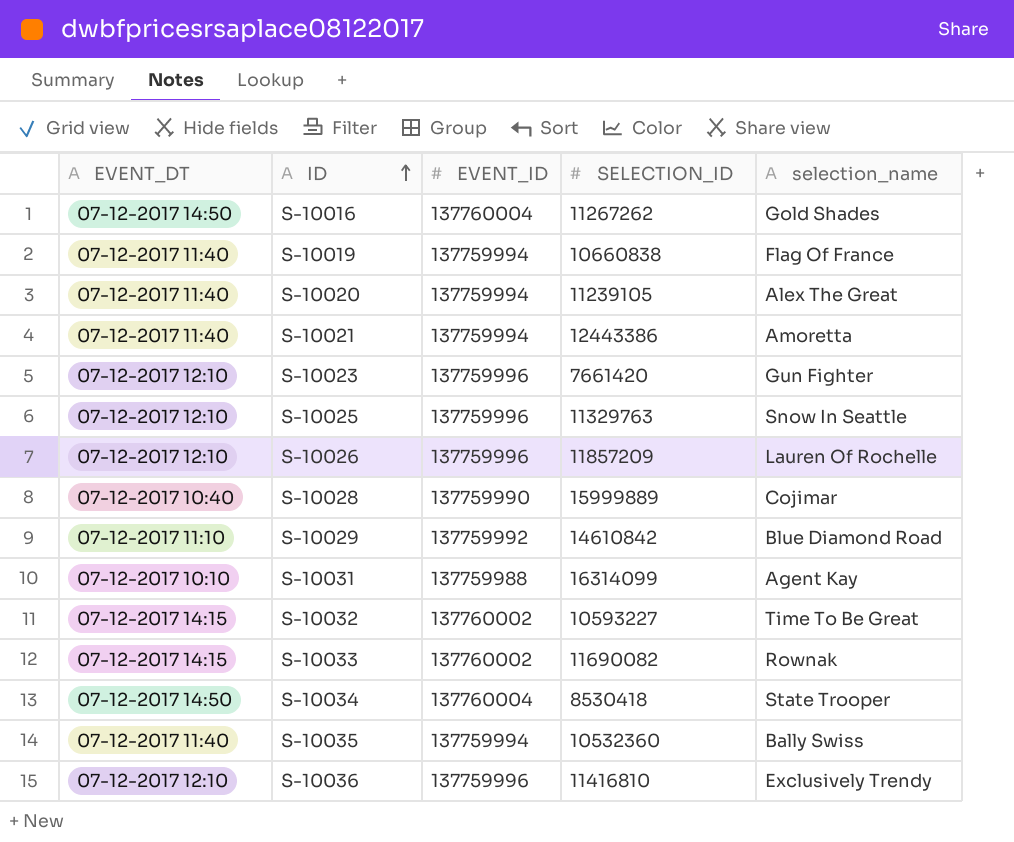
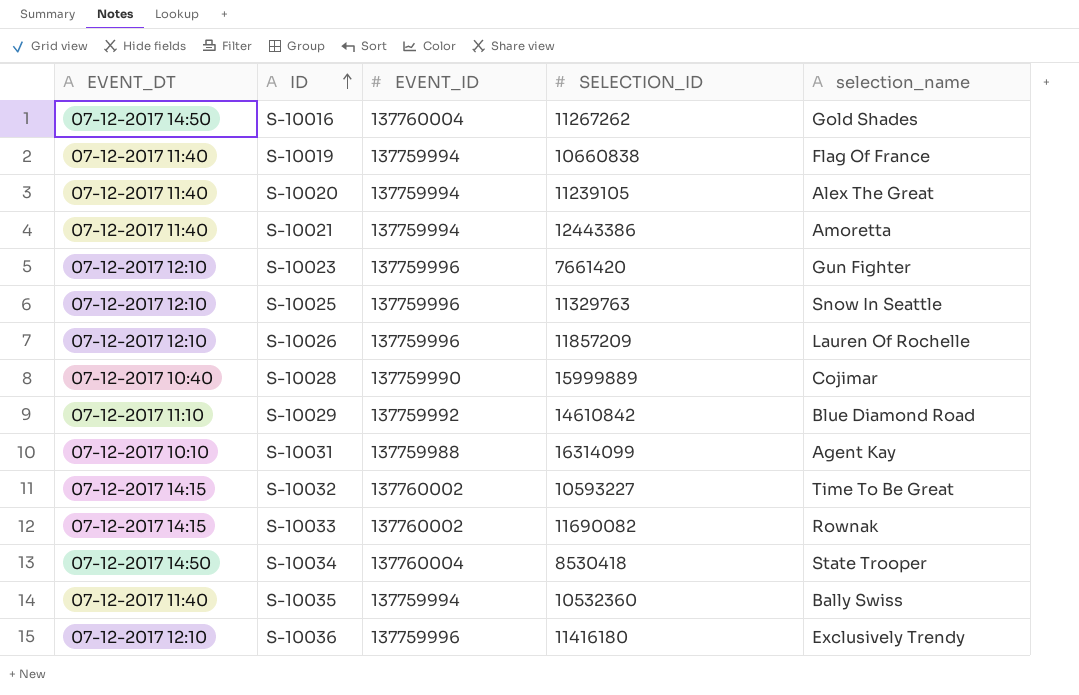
S-10036 | SELECTION_ID: 11416810 -> 11416180

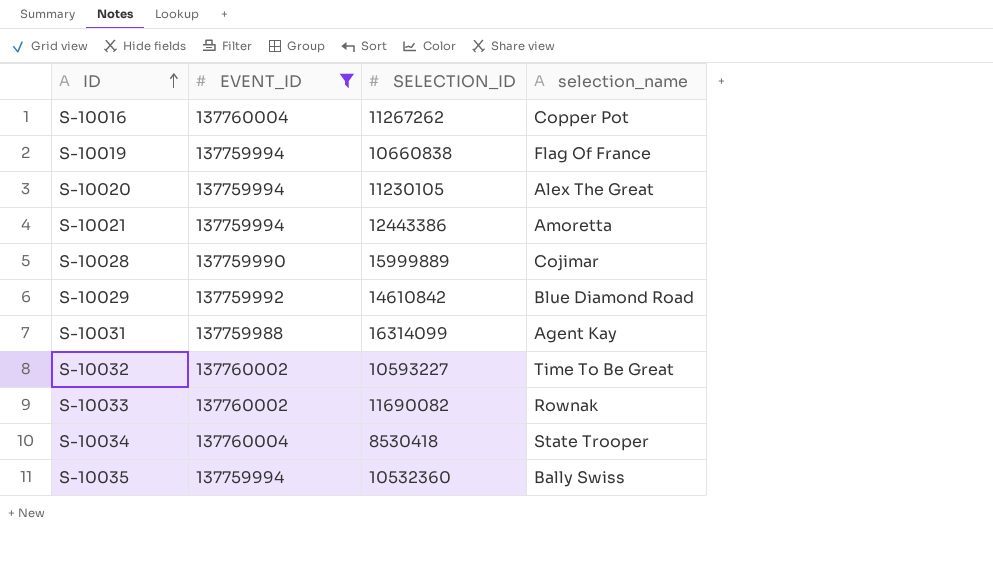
filter: none -> EVENT_ID != 137759996
column EVENT_DT | position: 1 -> none
S-10016 | selection_name: Gold Shades -> Copper Pot
S-10020 | SELECTION_ID: 11239105 -> 11230105

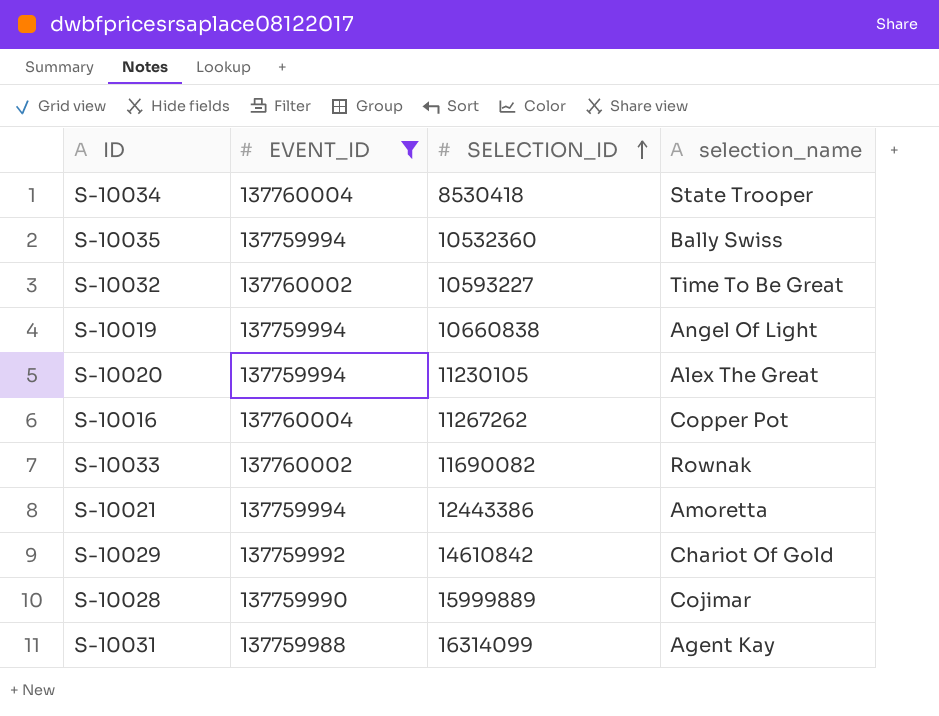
row order: ID ascending -> SELECTION_ID ascending
S-10019 | selection_name: Flag Of France -> Angel Of Light
S-10029 | selection_name: Blue Diamond Road -> Chariot Of Gold

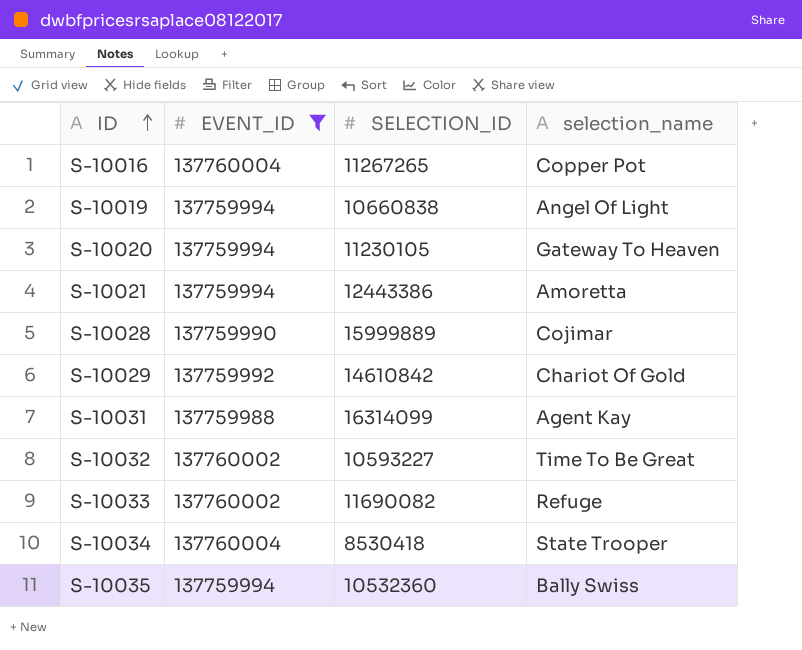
row order: SELECTION_ID ascending -> ID ascending
S-10016 | SELECTION_ID: 11267262 -> 11267265
S-10020 | selection_name: Alex The Great -> Gateway To Heaven
S-10033 | selection_name: Rownak -> Refuge

